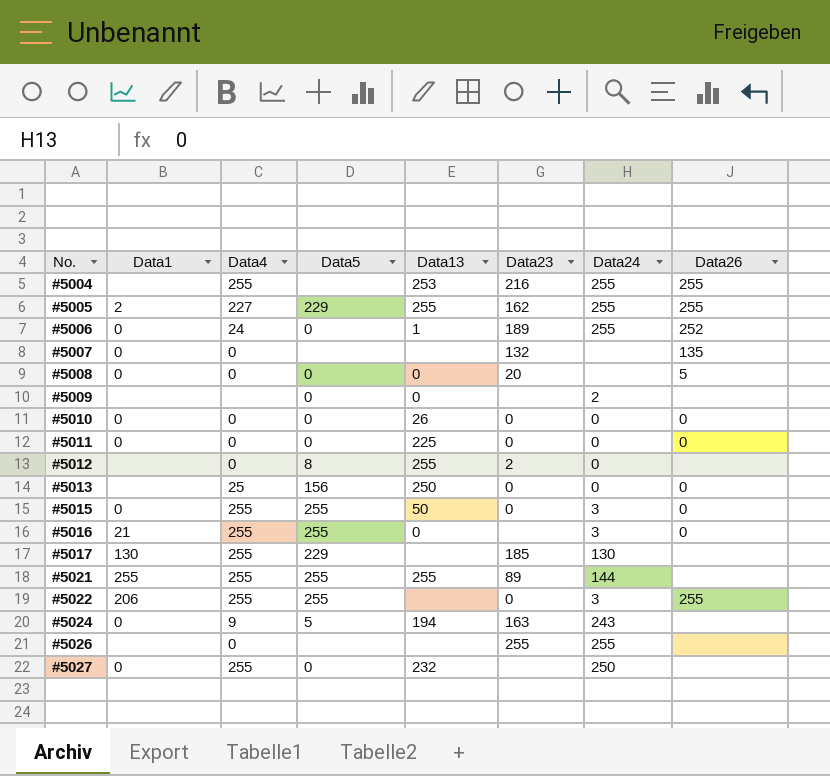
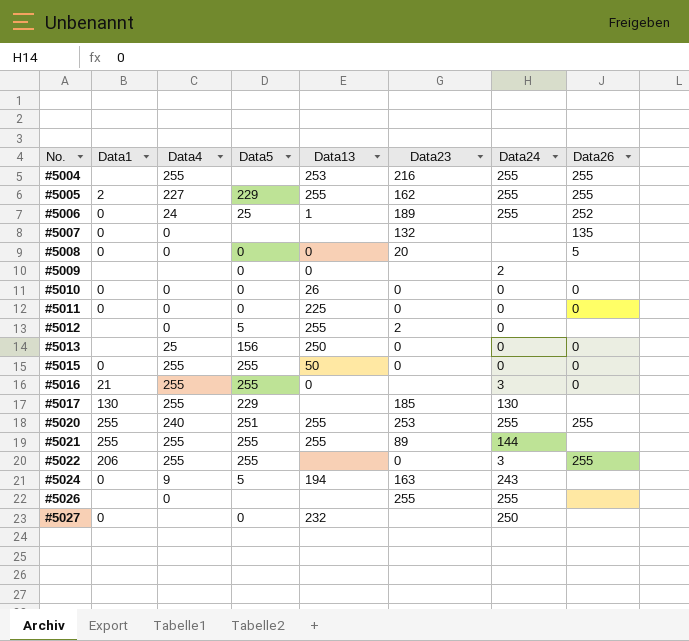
#5006 | Data5: 0 -> 25
#5012 | Data5: 8 -> 5
#5015 | Data24: 3 -> 0
row #5020: none -> 255 | 240 | 251 | 255 | 253 | 255 | 255
#5027 | Data4: 255 -> none

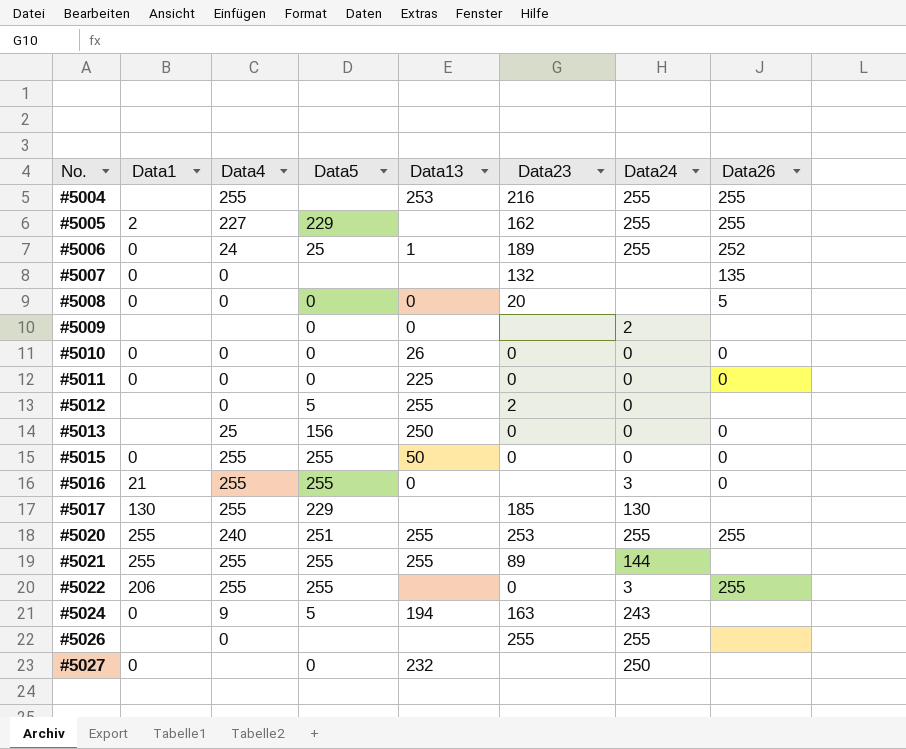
#5005 | Data13: 255 -> none

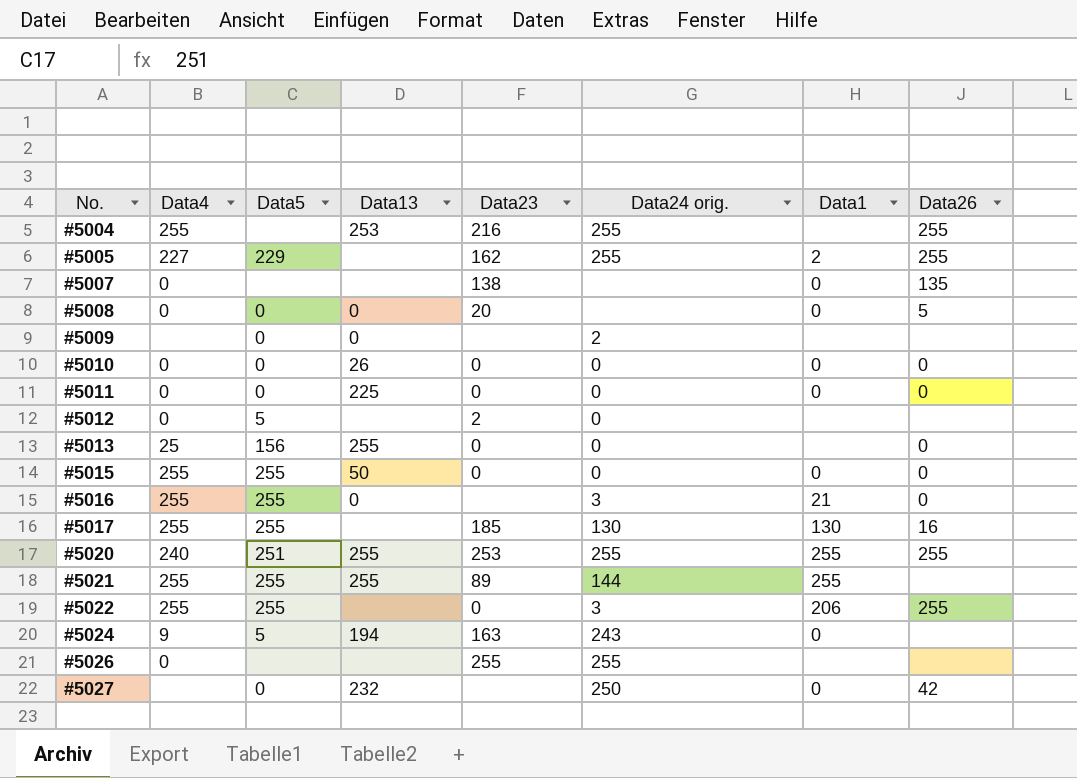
column name: Data24 -> Data24 orig.
column Data1 | position: 2 -> 7
row #5006: 0 | 24 | 25 | 1 | 189 | 255 | 252 -> none
#5007 | Data23: 132 -> 138
#5012 | Data13: 255 -> none
#5013 | Data13: 250 -> 255
#5017 | Data5: 229 -> 255
#5017 | Data26: none -> 16
#5027 | Data26: none -> 42

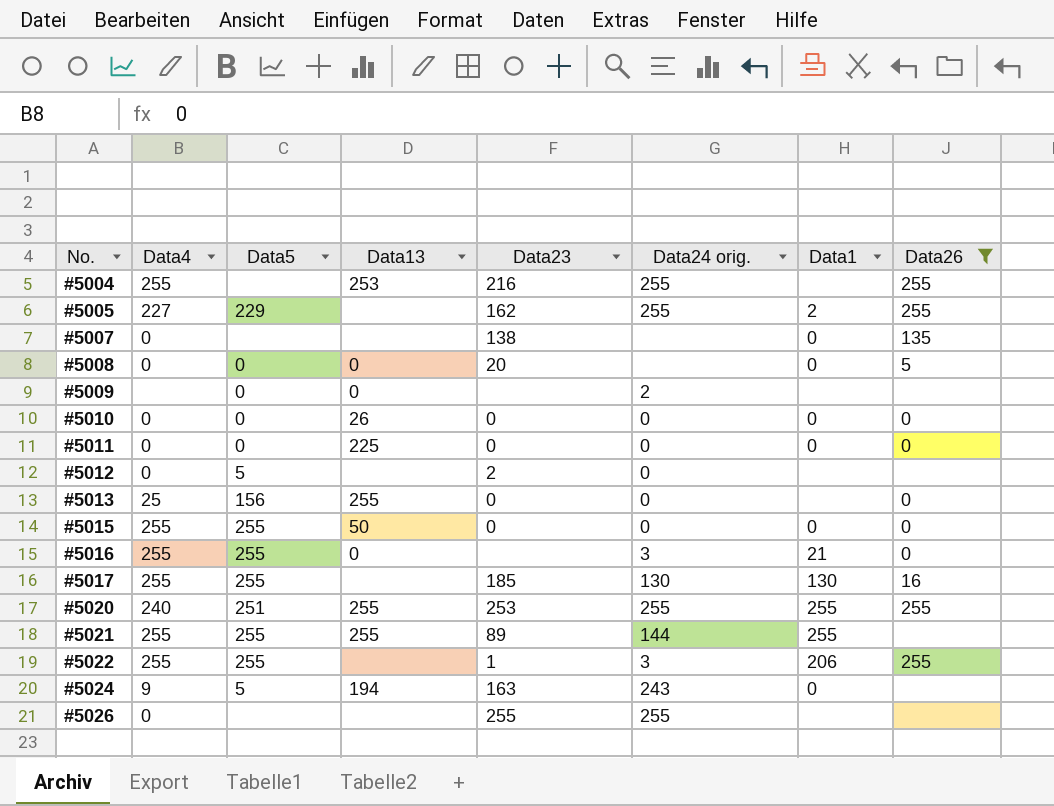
filter: none -> Data26 != 42
#5022 | Data23: 0 -> 1

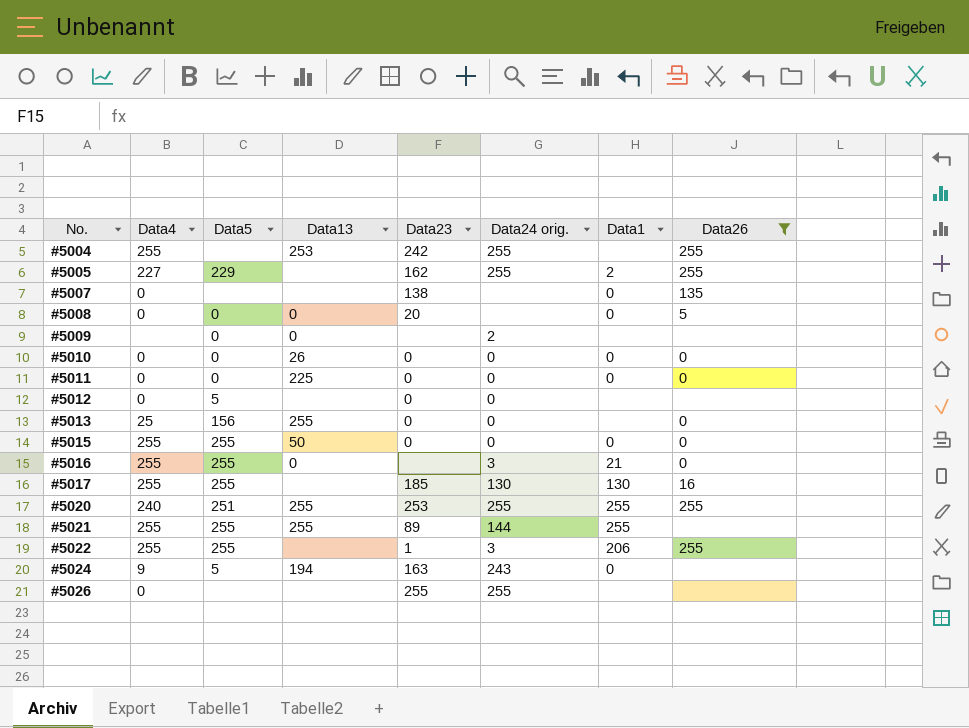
#5004 | Data23: 216 -> 242
#5012 | Data23: 2 -> 0

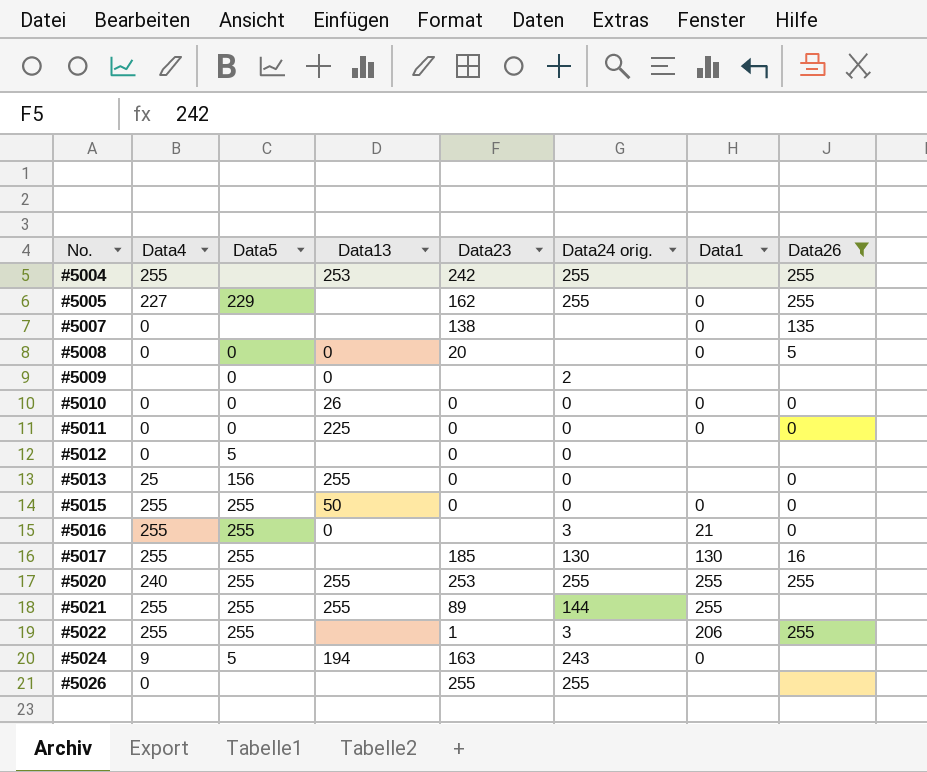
#5005 | Data1: 2 -> 0
#5020 | Data5: 251 -> 255

